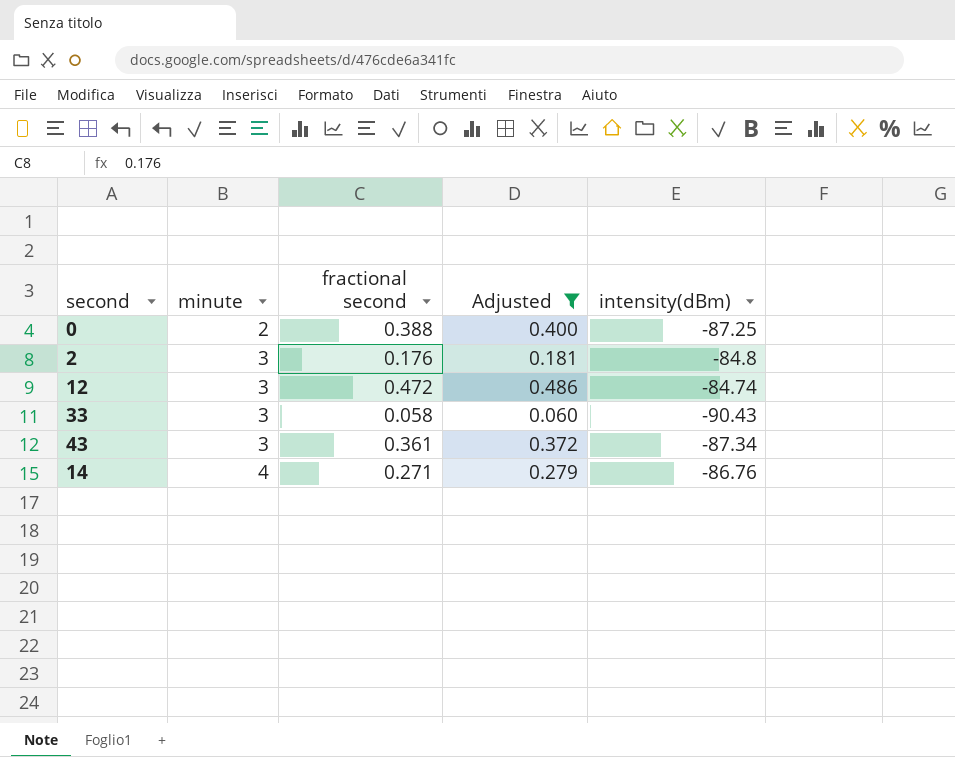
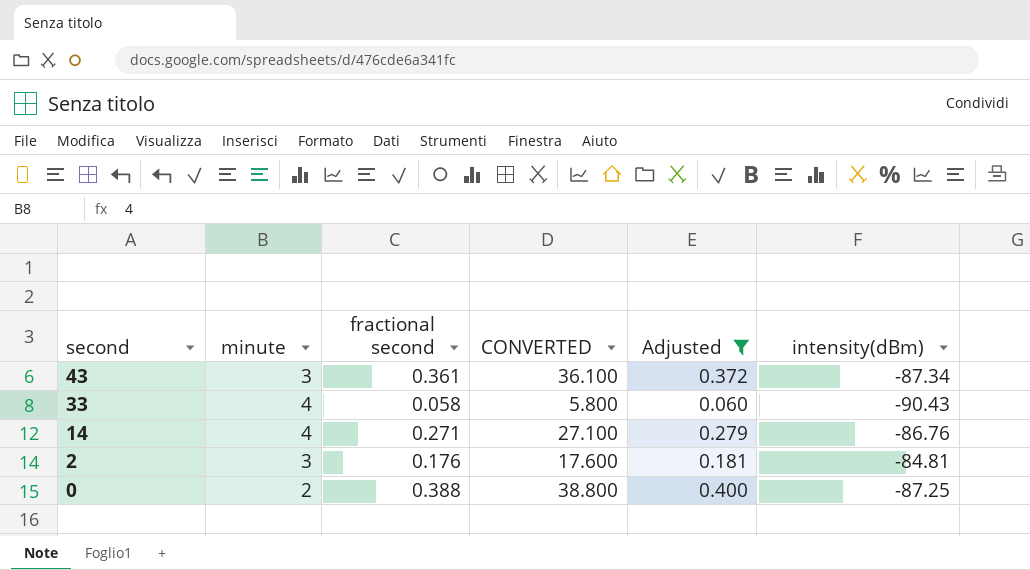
row order: minute ascending -> second descending
column CONVERTED | formula: none -> [fractional second] * 100
row 12: 3 | 0.472 | 0.486 | -84.74 -> none
33 | minute: 3 -> 4
2 | intensity(dBm): -84.8 -> -84.81

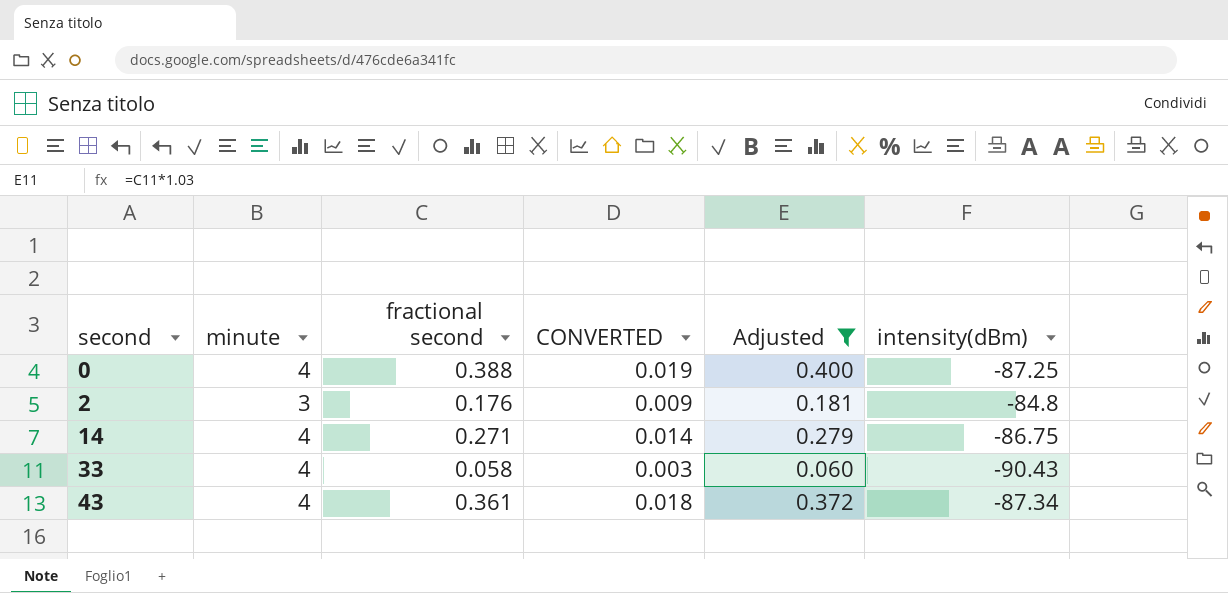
row order: second descending -> second ascending
column CONVERTED | formula: [fractional second] * 100 -> [fractional second] * 0.05
0 | minute: 2 -> 4
2 | intensity(dBm): -84.81 -> -84.8
14 | intensity(dBm): -86.76 -> -86.75
43 | minute: 3 -> 4

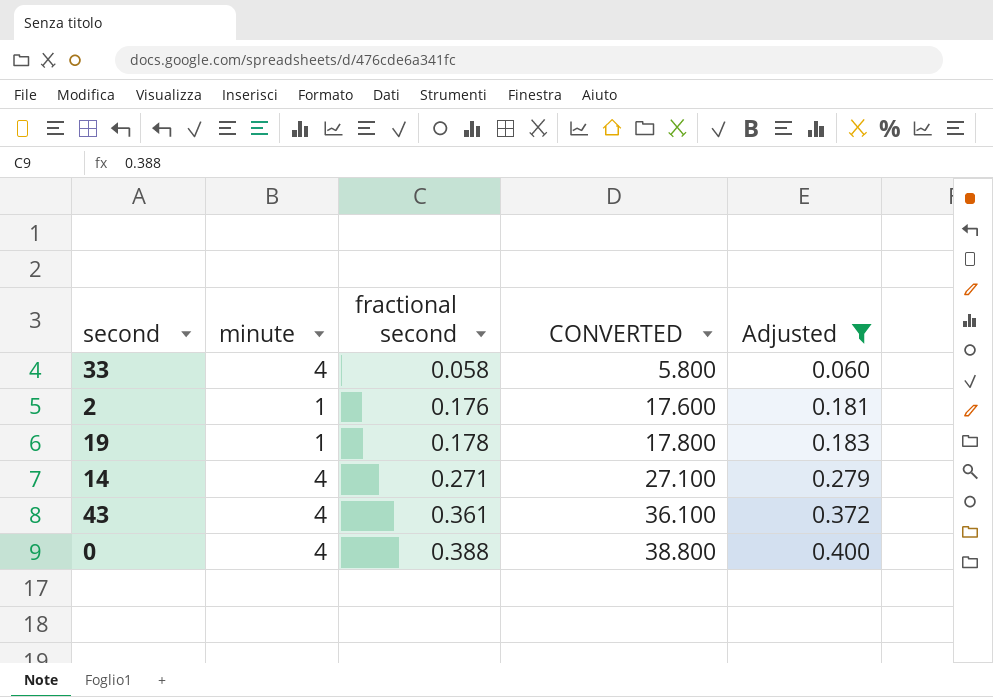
row order: second ascending -> fractional second ascending
column intensity(dBm) | position: 6 -> none
column CONVERTED | formula: [fractional second] * 0.05 -> [fractional second] * 100
2 | minute: 3 -> 1
row 19: none -> 1 | 0.178 | 17.800 | 0.183

